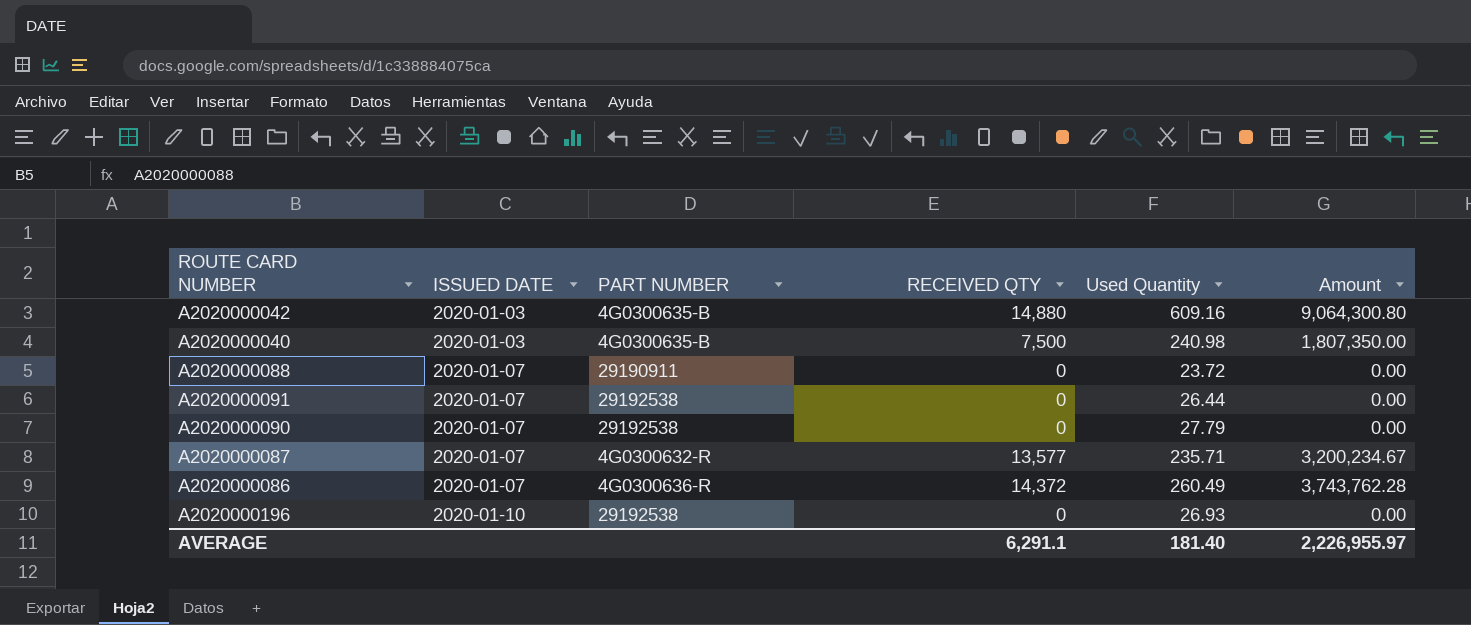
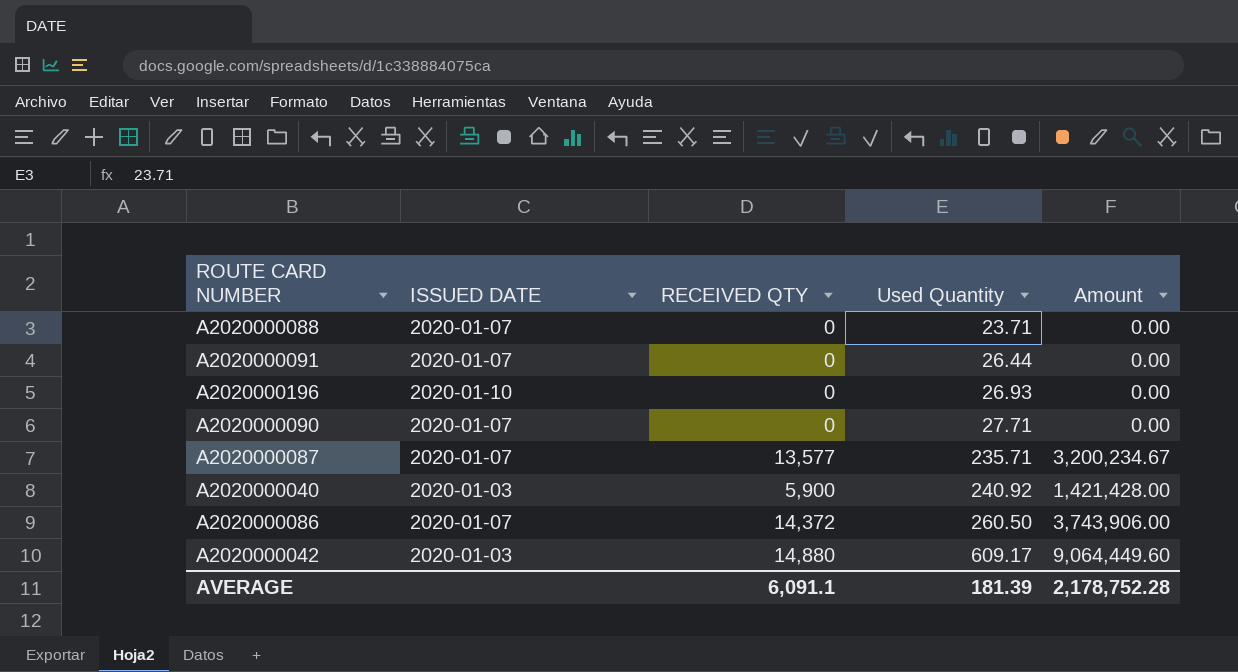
row order: ISSUED DATE ascending -> Used Quantity ascending
column PART NUMBER | position: 3 -> none
A2020000088 | Used Quantity: 23.72 -> 23.71
A2020000090 | Used Quantity: 27.79 -> 27.71
A2020000040 | RECEIVED QTY: 7,500 -> 5,900
A2020000040 | Used Quantity: 240.98 -> 240.92
A2020000040 | Amount: 1,807,350.00 -> 1,421,428.00
A2020000086 | Used Quantity: 260.49 -> 260.50
A2020000086 | Amount: 3,743,762.28 -> 3,743,906.00
A2020000042 | Used Quantity: 609.16 -> 609.17
A2020000042 | Amount: 9,064,300.80 -> 9,064,449.60
AVERAGE | RECEIVED QTY: 6,291.1 -> 6,091.1
AVERAGE | Used Quantity: 181.40 -> 181.39
AVERAGE | Amount: 2,226,955.97 -> 2,178,752.28

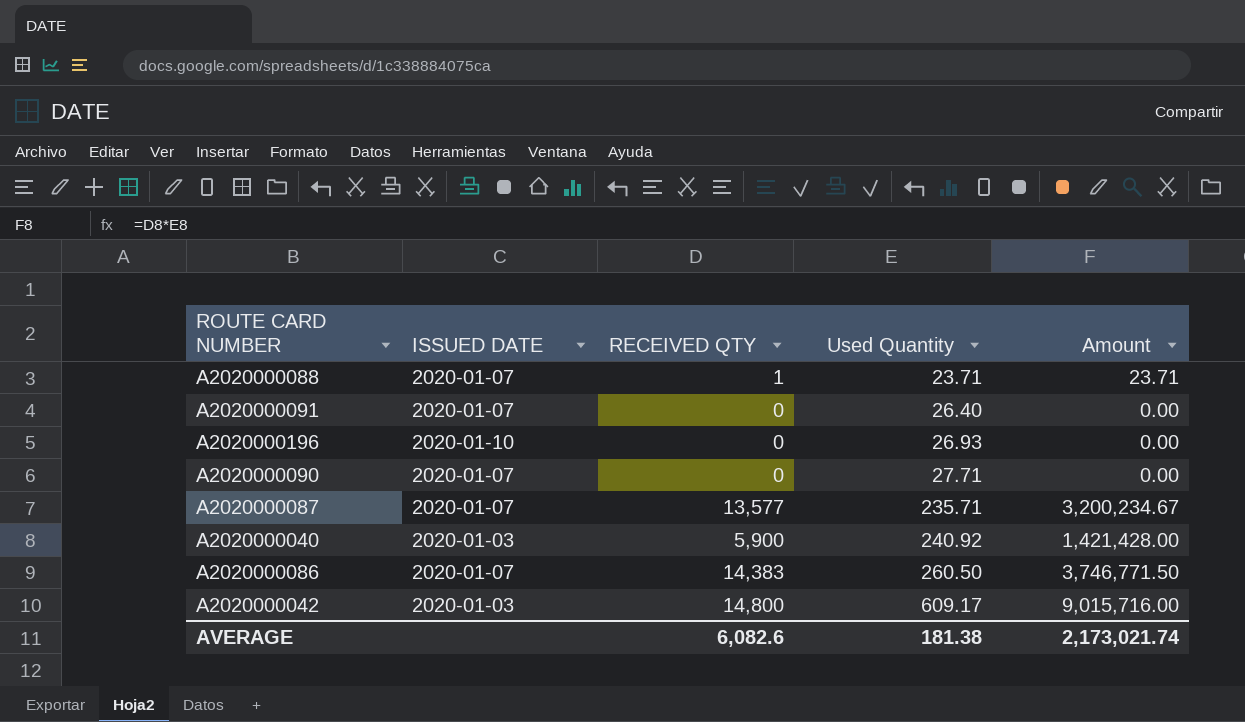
A2020000088 | RECEIVED QTY: 0 -> 1
A2020000088 | Amount: 0.00 -> 23.71
A2020000091 | Used Quantity: 26.44 -> 26.40
A2020000086 | RECEIVED QTY: 14,372 -> 14,383
A2020000086 | Amount: 3,743,906.00 -> 3,746,771.50
A2020000042 | RECEIVED QTY: 14,880 -> 14,800
A2020000042 | Amount: 9,064,449.60 -> 9,015,716.00
AVERAGE | RECEIVED QTY: 6,091.1 -> 6,082.6
AVERAGE | Used Quantity: 181.39 -> 181.38
AVERAGE | Amount: 2,178,752.28 -> 2,173,021.74

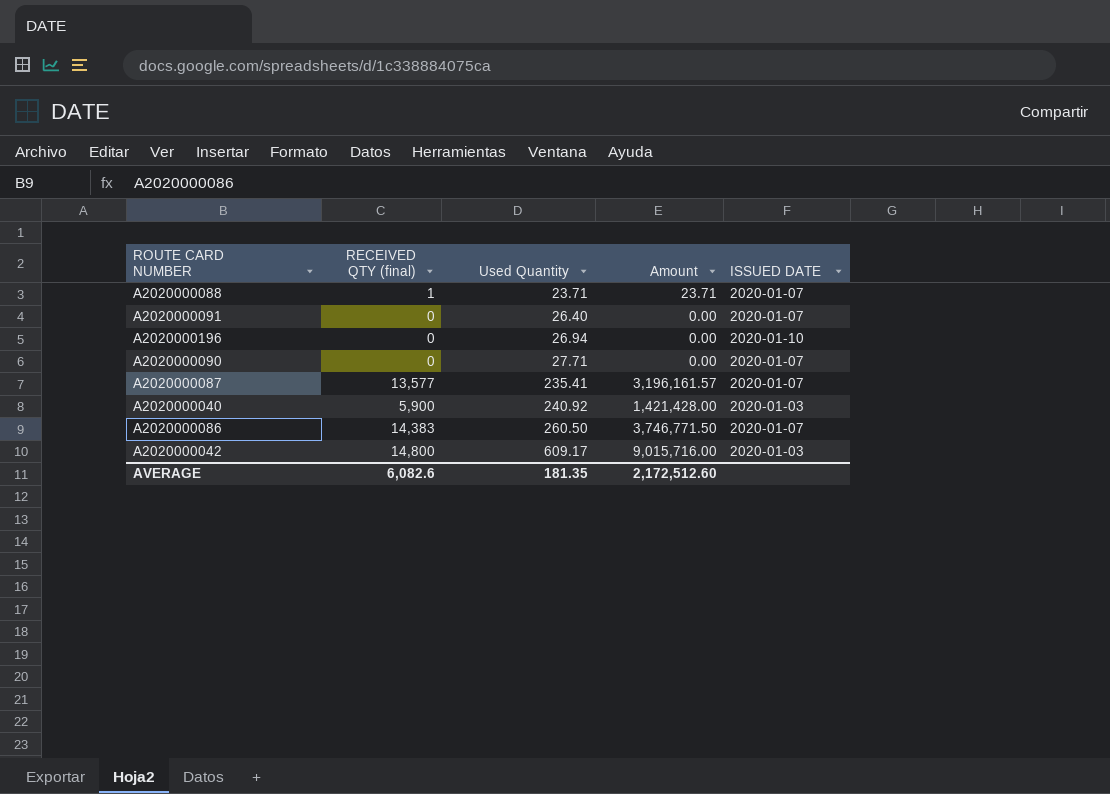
column name: RECEIVED QTY -> RECEIVED QTY (final)
column ISSUED DATE | position: 2 -> 5
A2020000196 | Used Quantity: 26.93 -> 26.94
A2020000087 | Used Quantity: 235.71 -> 235.41
A2020000087 | Amount: 3,200,234.67 -> 3,196,161.57
AVERAGE | Used Quantity: 181.38 -> 181.35
AVERAGE | Amount: 2,173,021.74 -> 2,172,512.60

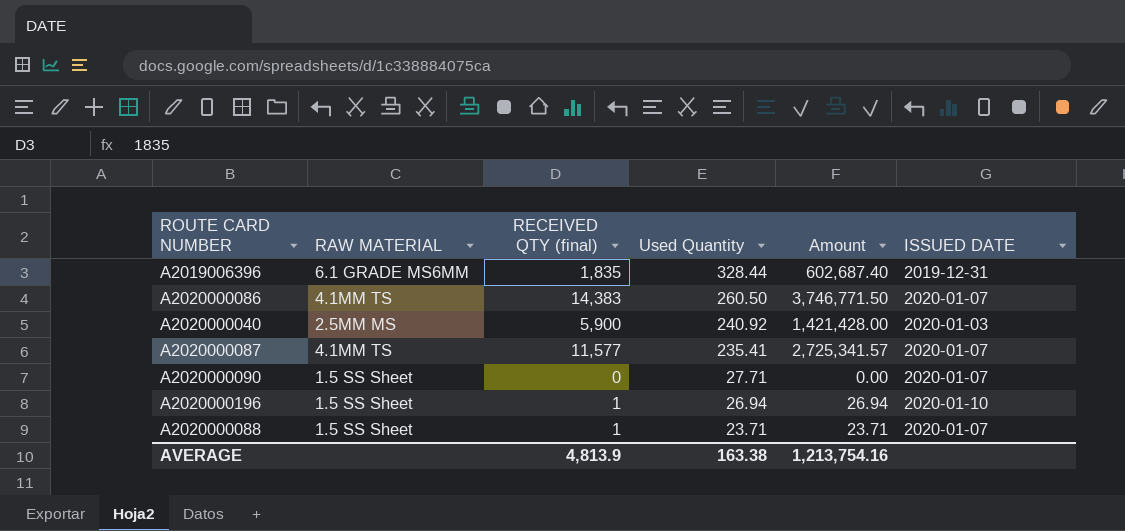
row order: Used Quantity ascending -> Used Quantity descending
column RAW MATERIAL | position: none -> 2
row A2020000091: 0 | 26.40 | 0.00 | 2020-01-07 -> none
row A2020000042: 14,800 | 609.17 | 9,015,716.00 | 2020-01-03 -> none
row A2019006396: none -> 6.1 GRADE MS6MM | 1,835 | 328.44 | 602,687.40 | 2019-12-31
A2020000087 | RECEIVED QTY (final): 13,577 -> 11,577
A2020000087 | Amount: 3,196,161.57 -> 2,725,341.57
A2020000196 | RECEIVED QTY (final): 0 -> 1
A2020000196 | Amount: 0.00 -> 26.94
AVERAGE | RECEIVED QTY (final): 6,082.6 -> 4,813.9
AVERAGE | Used Quantity: 181.35 -> 163.38
AVERAGE | Amount: 2,172,512.60 -> 1,213,754.16

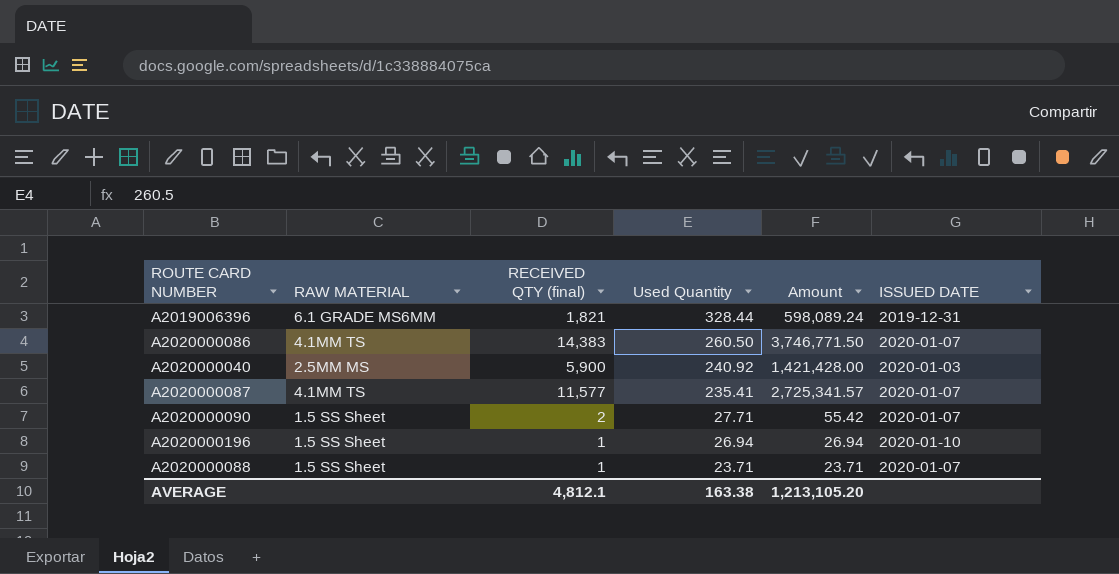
A2019006396 | RECEIVED QTY (final): 1,835 -> 1,821
A2019006396 | Amount: 602,687.40 -> 598,089.24
A2020000090 | RECEIVED QTY (final): 0 -> 2
A2020000090 | Amount: 0.00 -> 55.42
AVERAGE | RECEIVED QTY (final): 4,813.9 -> 4,812.1
AVERAGE | Amount: 1,213,754.16 -> 1,213,105.20

